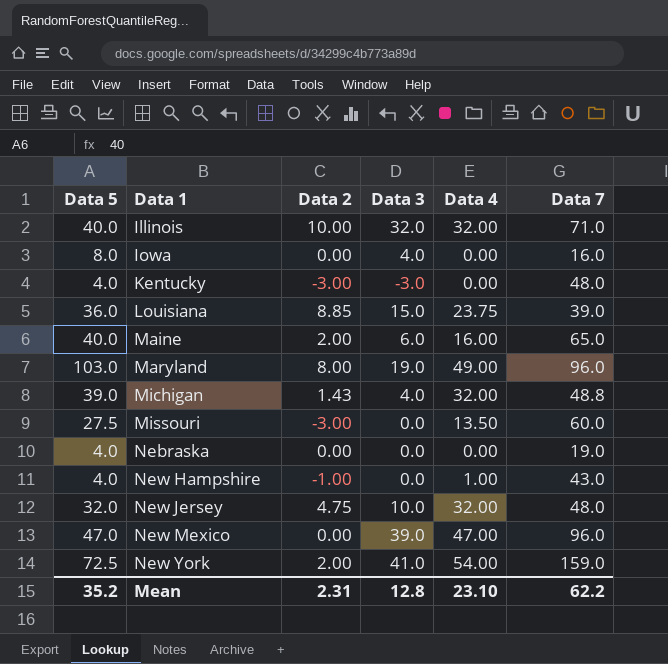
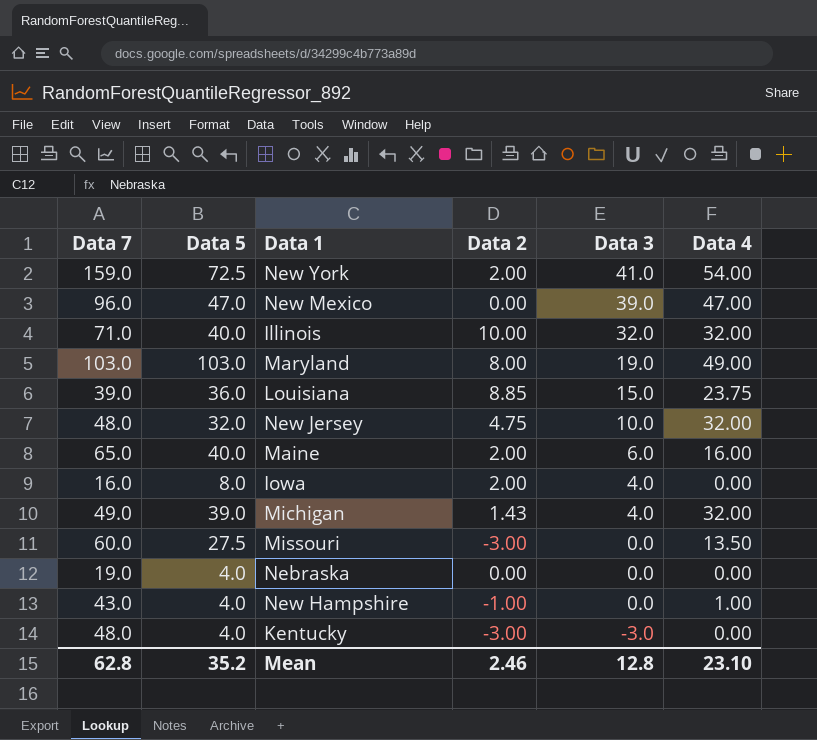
row order: Data 1 ascending -> Data 3 descending
column Data 7 | position: 6 -> 1
Maryland | Data 7: 96.0 -> 103.0
Iowa | Data 2: 0.00 -> 2.00
Michigan | Data 7: 48.8 -> 49.0
Mean | Data 7: 62.2 -> 62.8
Mean | Data 2: 2.31 -> 2.46

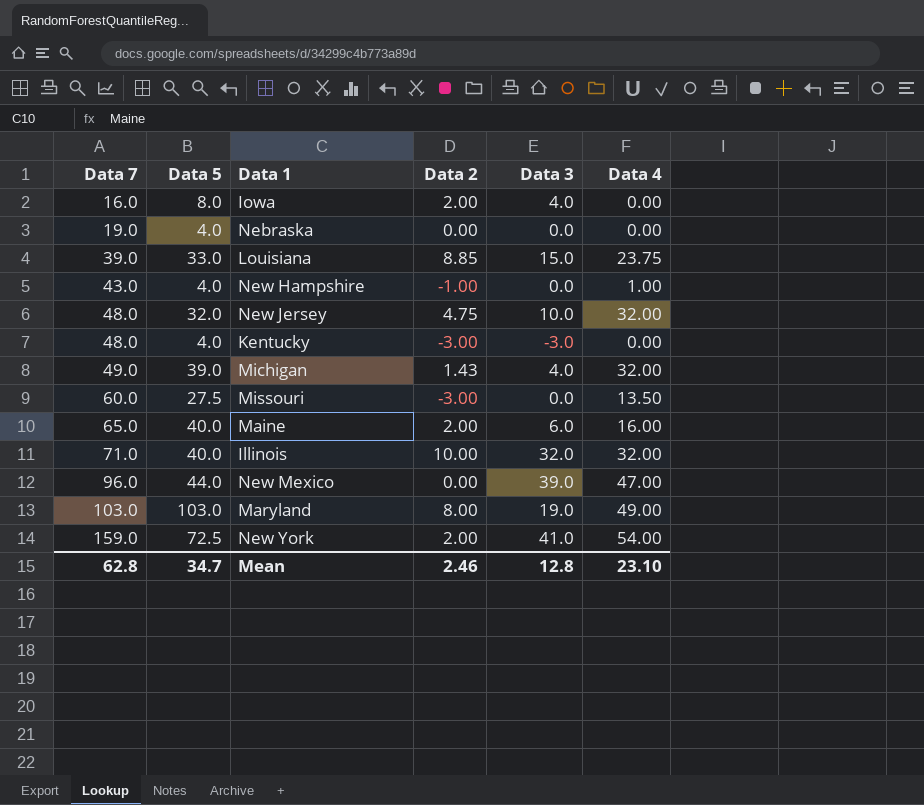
row order: Data 3 descending -> Data 7 ascending
Louisiana | Data 5: 36.0 -> 33.0
New Mexico | Data 5: 47.0 -> 44.0
Mean | Data 5: 35.2 -> 34.7

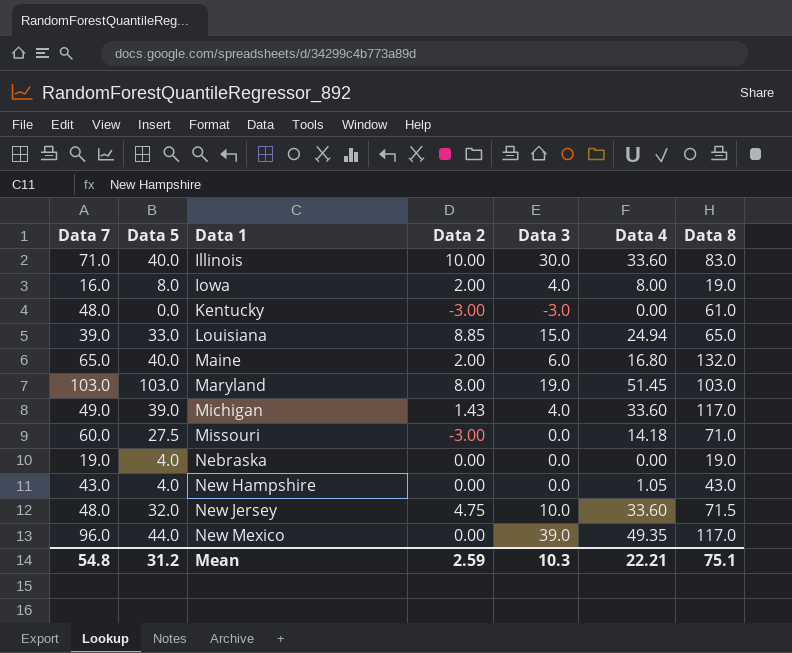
row order: Data 7 ascending -> Data 1 ascending
column Data 8 | position: none -> 7
row New York: 159.0 | 72.5 | 2.00 | 41.0 | 54.00 -> none
Illinois | Data 3: 32.0 -> 30.0
Illinois | Data 4: 32.00 -> 33.60
Iowa | Data 4: 0.00 -> 8.00
Kentucky | Data 5: 4.0 -> 0.0
Louisiana | Data 4: 23.75 -> 24.94
Maine | Data 4: 16.00 -> 16.80
Maryland | Data 4: 49.00 -> 51.45
Michigan | Data 4: 32.00 -> 33.60
Missouri | Data 4: 13.50 -> 14.18
New Hampshire | Data 2: -1.00 -> 0.00
New Hampshire | Data 4: 1.00 -> 1.05
New Jersey | Data 4: 32.00 -> 33.60
New Mexico | Data 4: 47.00 -> 49.35
Mean | Data 7: 62.8 -> 54.8
Mean | Data 5: 34.7 -> 31.2
Mean | Data 2: 2.46 -> 2.59
Mean | Data 3: 12.8 -> 10.3
Mean | Data 4: 23.10 -> 22.21

